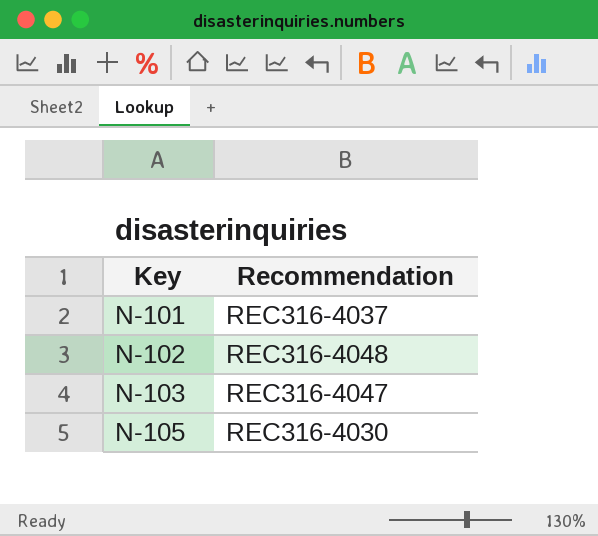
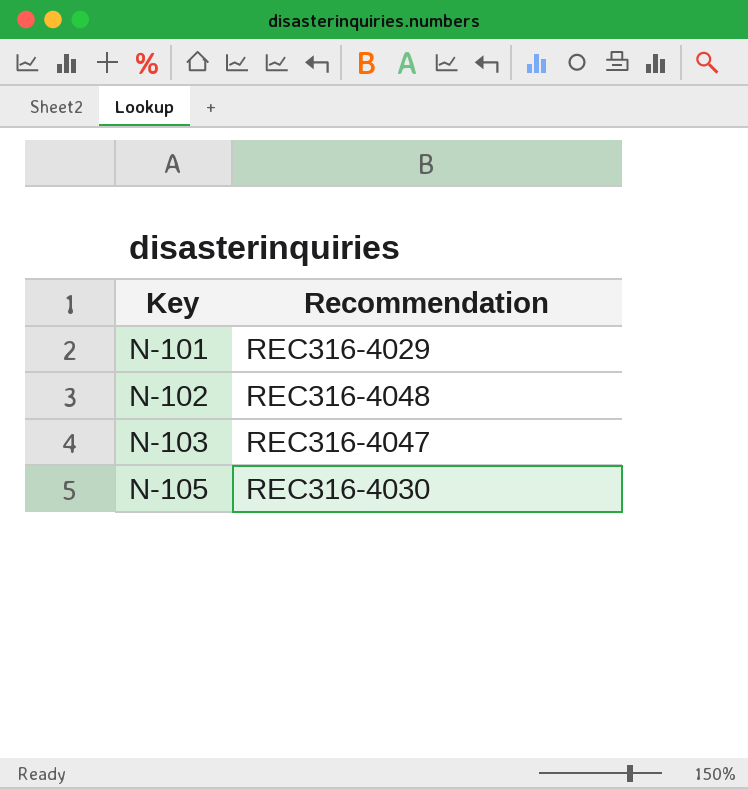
N-101 | Recommendation: REC316-4037 -> REC316-4029

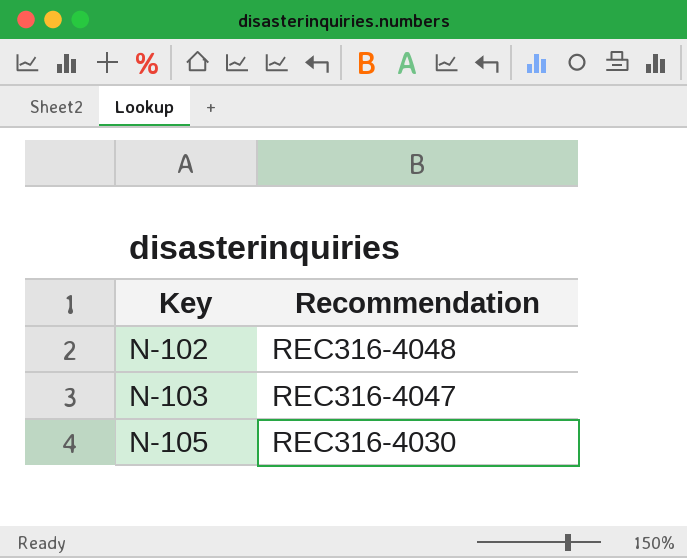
row N-101: REC316-4029 -> none

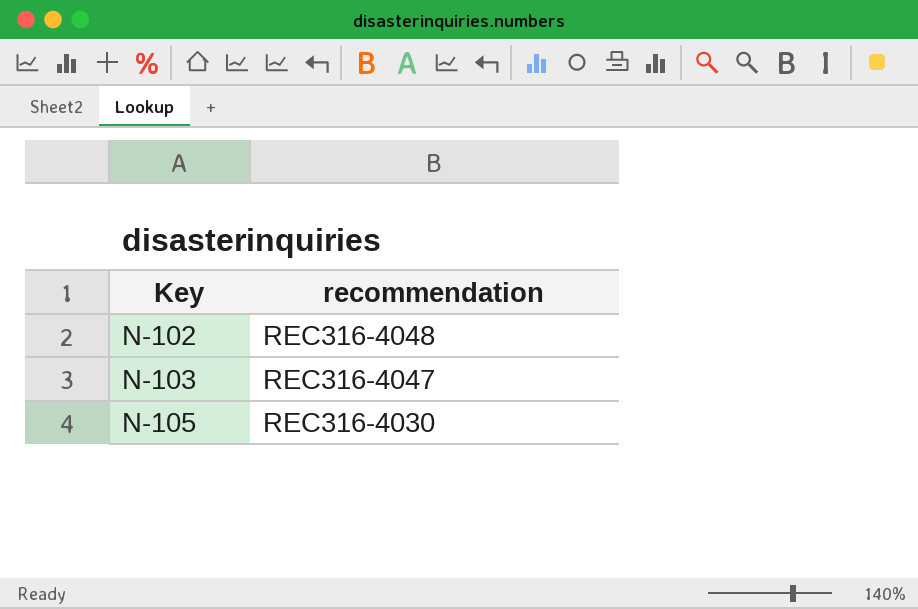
column name: Recommendation -> recommendation

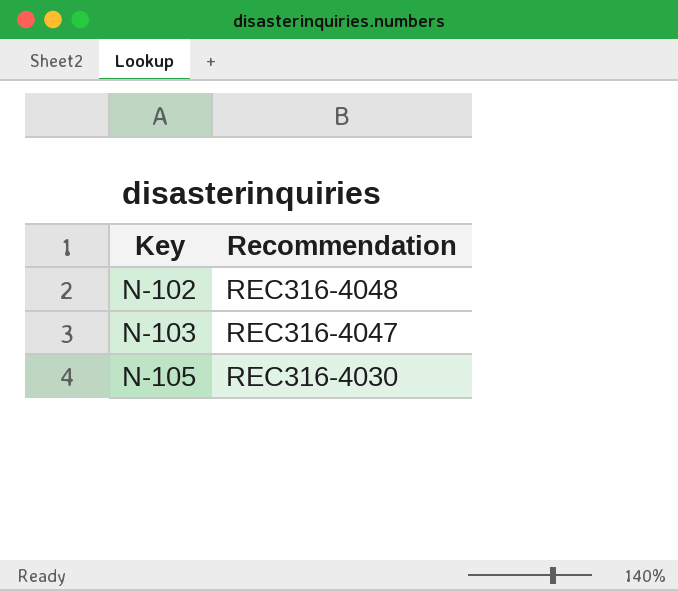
column name: recommendation -> Recommendation

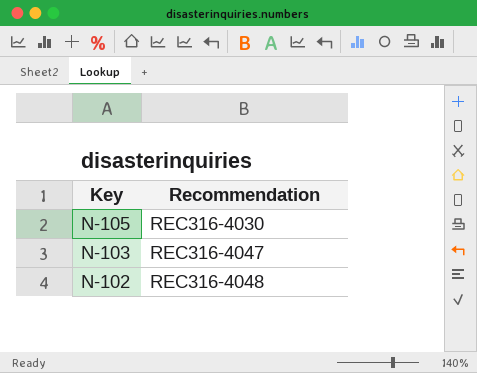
row order: Key ascending -> Key descending

